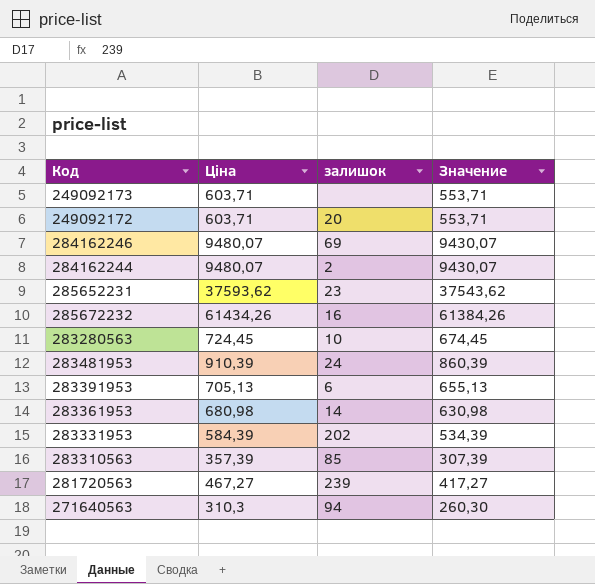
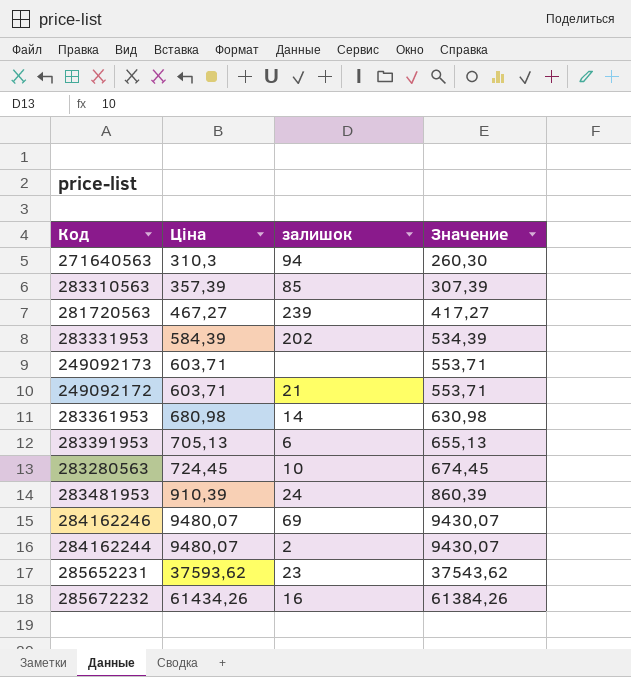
row order: none -> Ціна ascending
249092172 | залишок: 20 -> 21

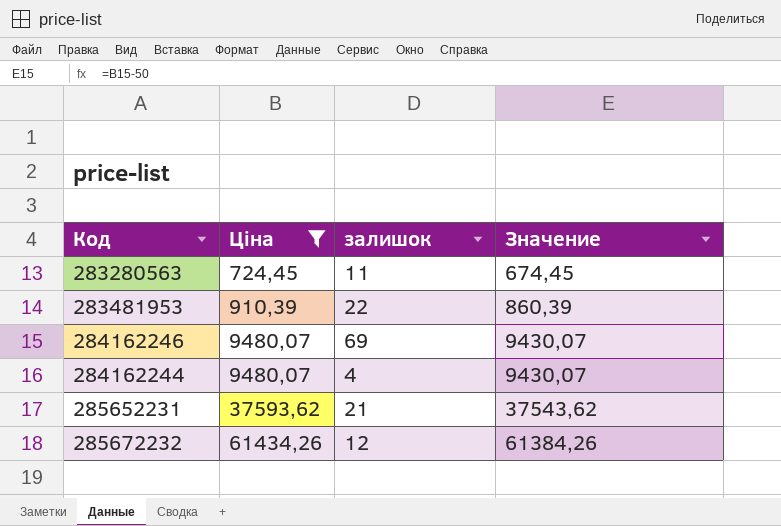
filter: none -> Ціна >= 724,45
283280563 | залишок: 10 -> 11
283481953 | залишок: 24 -> 22
284162244 | залишок: 2 -> 4
285652231 | залишок: 23 -> 21
285672232 | залишок: 16 -> 12

